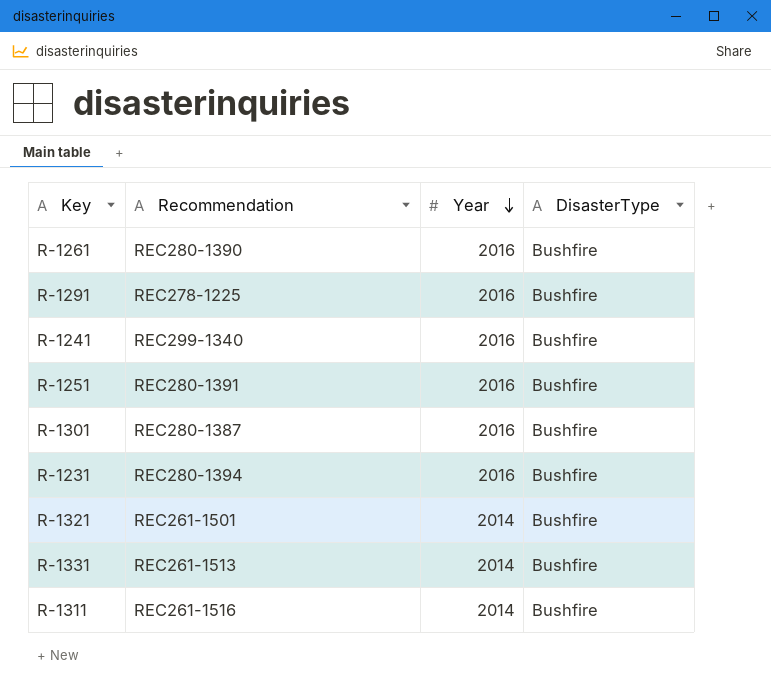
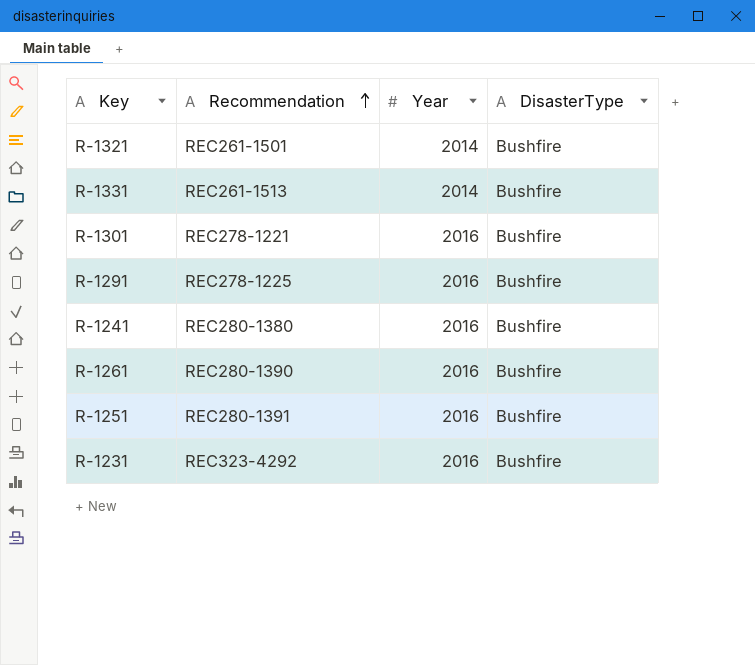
row order: Year descending -> Recommendation ascending
row R-1311: REC261-1516 | 2014 | Bushfire -> none
R-1301 | Recommendation: REC280-1387 -> REC278-1221
R-1241 | Recommendation: REC299-1340 -> REC280-1380
R-1231 | Recommendation: REC280-1394 -> REC323-4292

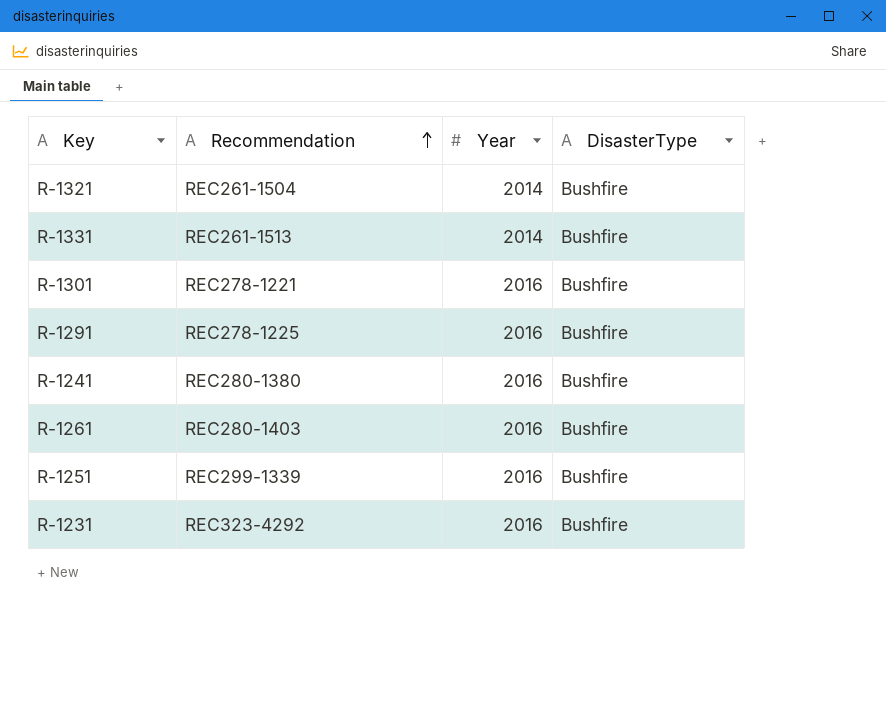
R-1321 | Recommendation: REC261-1501 -> REC261-1504
R-1261 | Recommendation: REC280-1390 -> REC280-1403
R-1251 | Recommendation: REC280-1391 -> REC299-1339

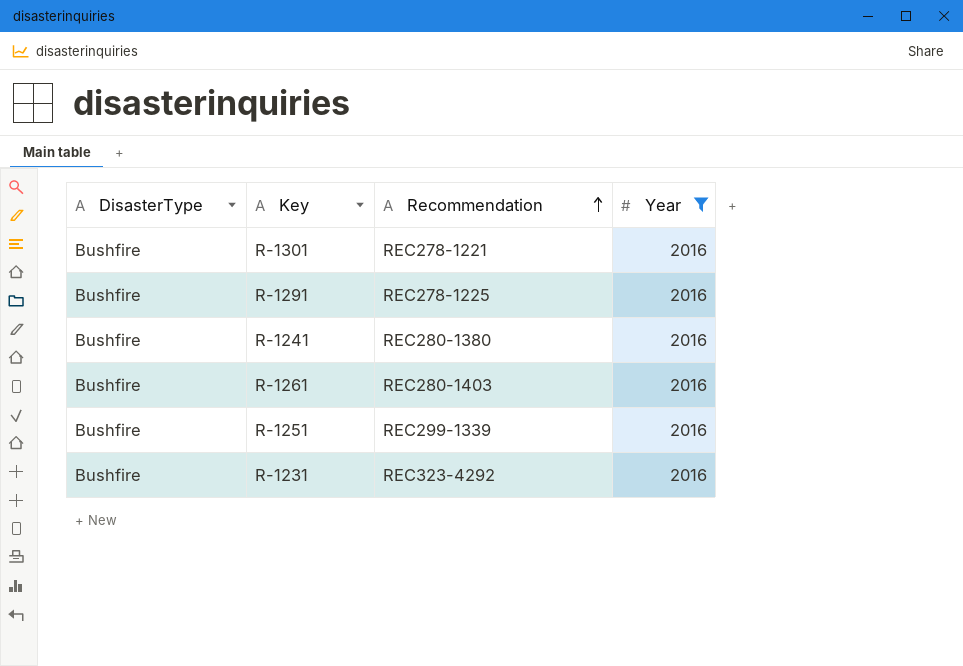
filter: none -> Year = 2016
column DisasterType | position: 4 -> 1

